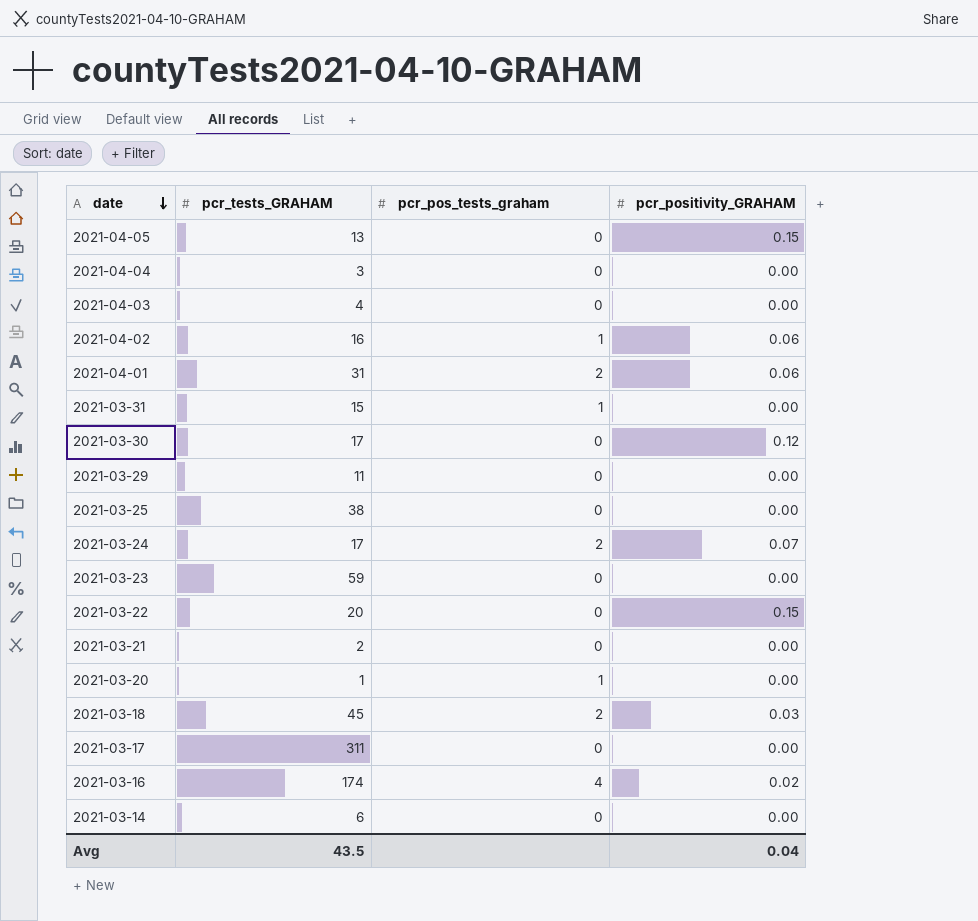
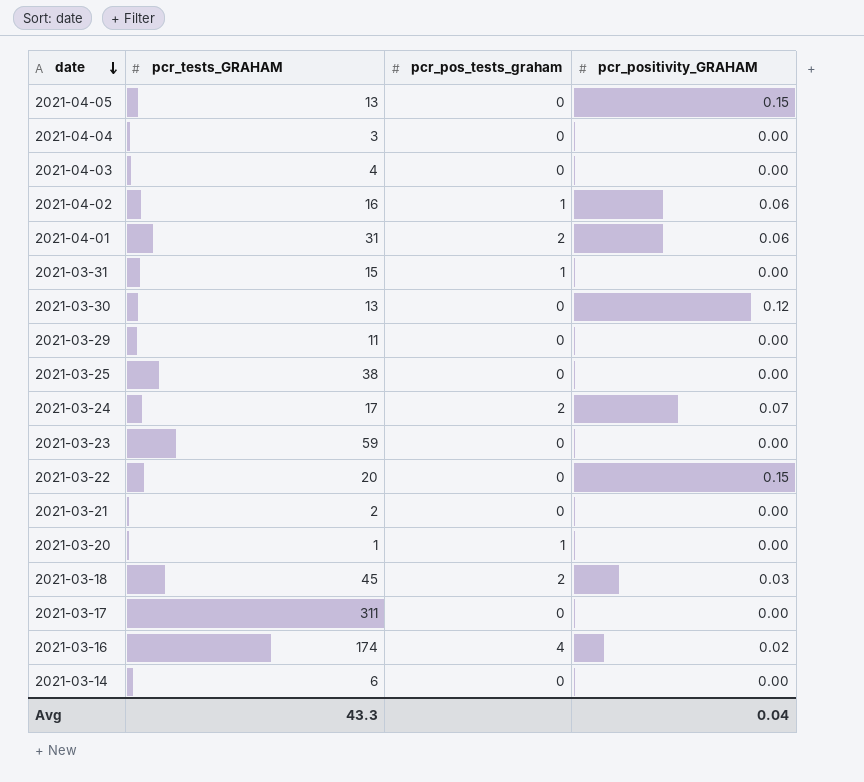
2021-03-30 | pcr_tests_GRAHAM: 17 -> 13
Avg | pcr_tests_GRAHAM: 43.5 -> 43.3

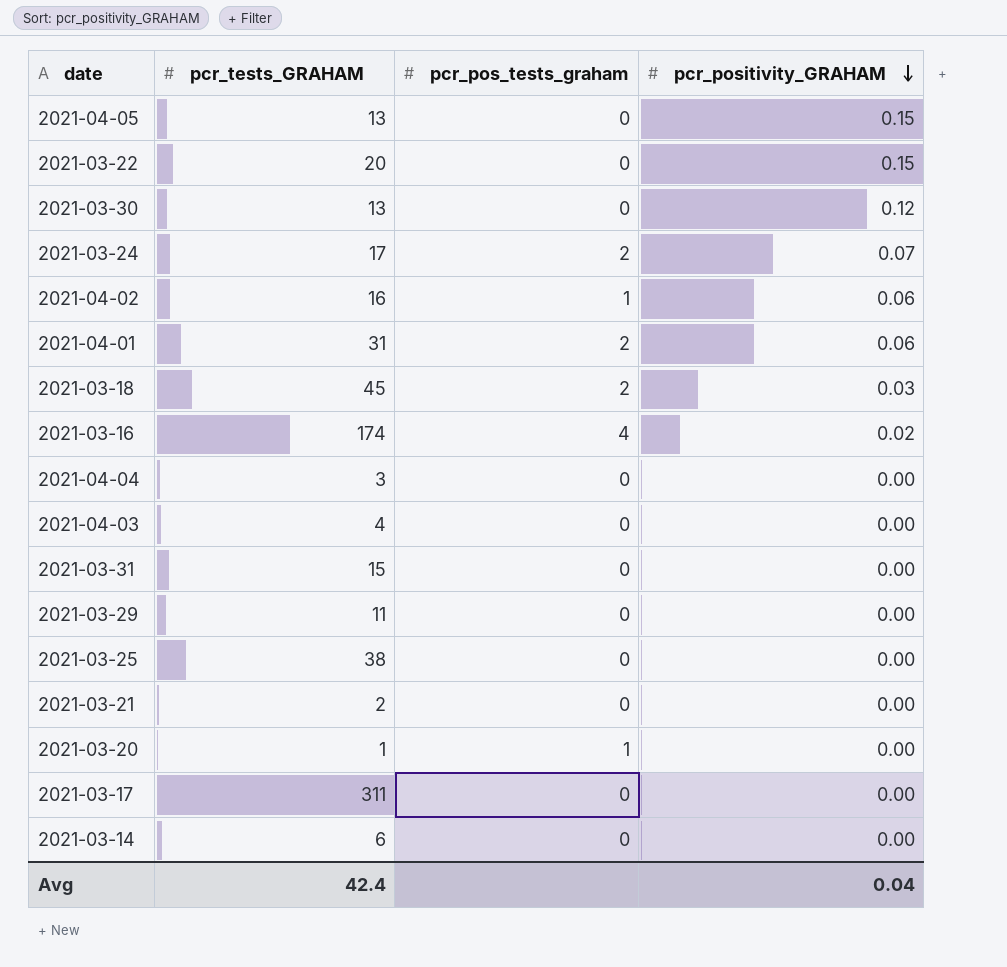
row order: date descending -> pcr_positivity_GRAHAM descending
row 2021-03-23: 59 | 0 | 0.00 -> none
2021-03-31 | pcr_pos_tests_graham: 1 -> 0
Avg | pcr_tests_GRAHAM: 43.3 -> 42.4

